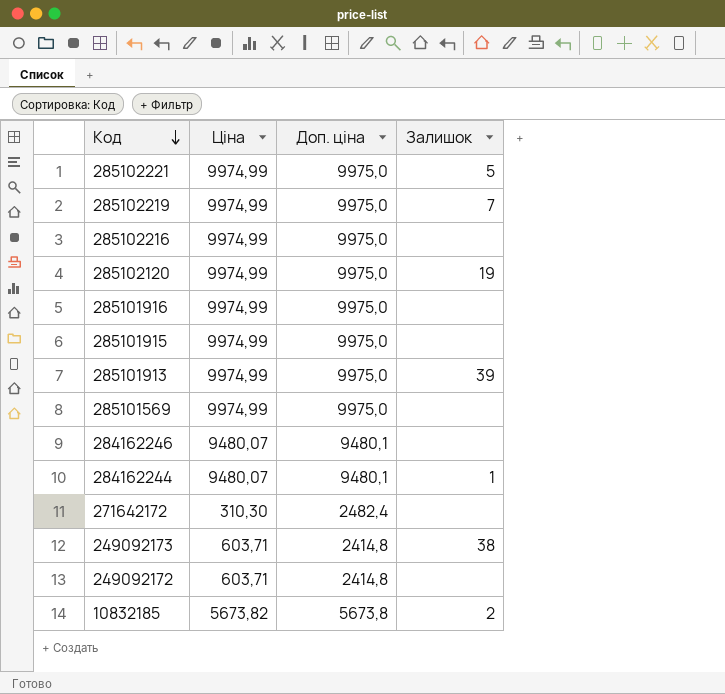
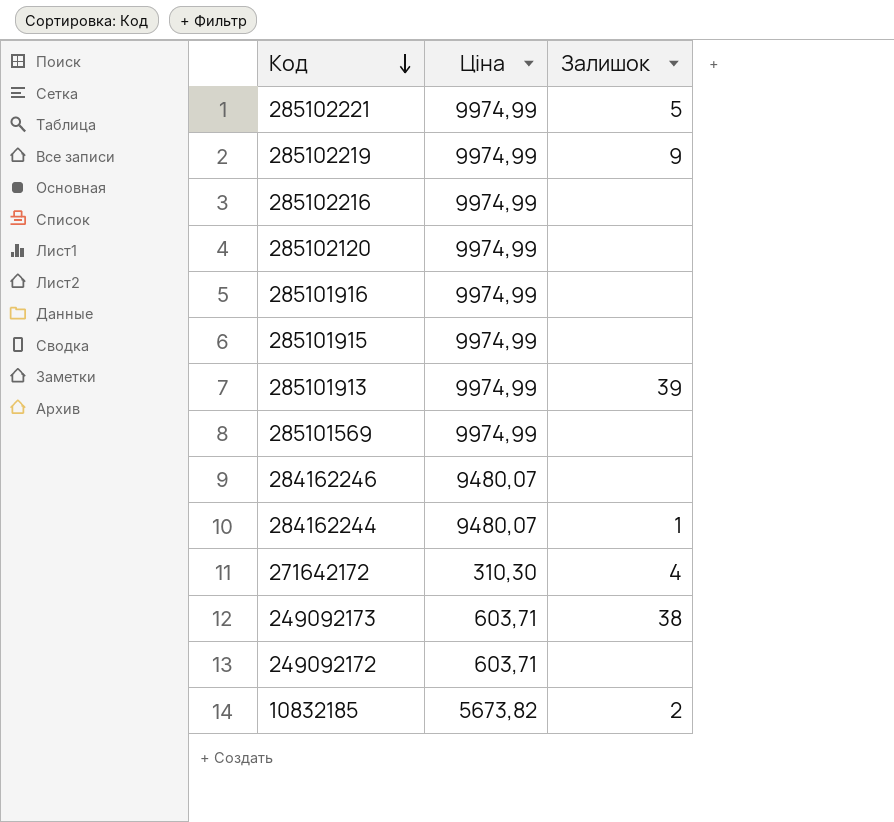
column Доп. ціна | position: 3 -> none
285102219 | Залишок: 7 -> 9
285102120 | Залишок: 19 -> none
271642172 | Залишок: none -> 4

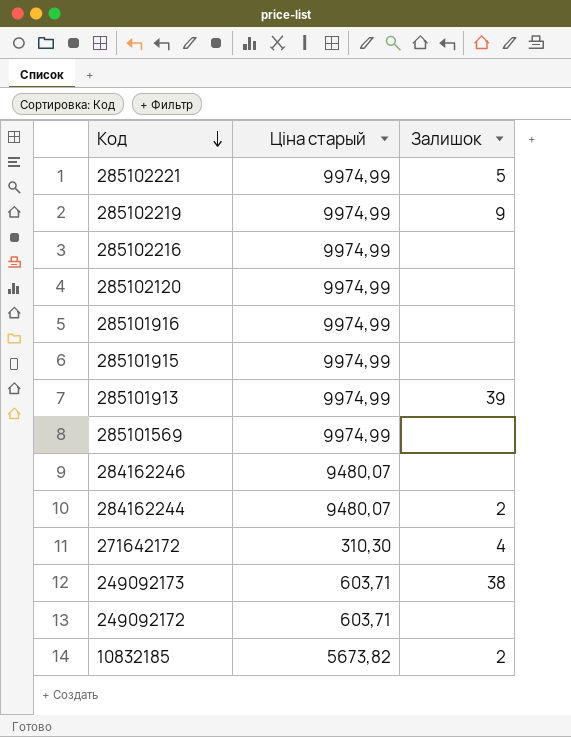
column name: Ціна -> Ціна старый
284162244 | Залишок: 1 -> 2

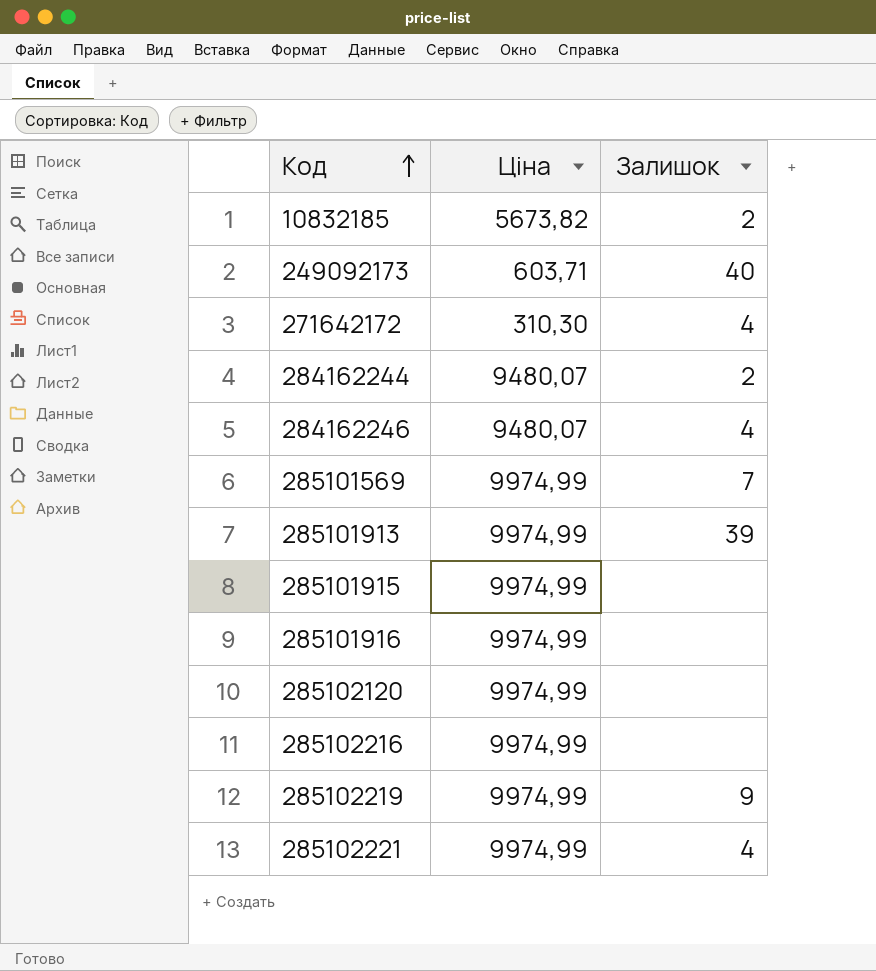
row order: Код descending -> Код ascending
column name: Ціна старый -> Ціна
row 249092172: 603,71 | none -> none
249092173 | Залишок: 38 -> 40
284162246 | Залишок: none -> 4
285101569 | Залишок: none -> 7
285102221 | Залишок: 5 -> 4

